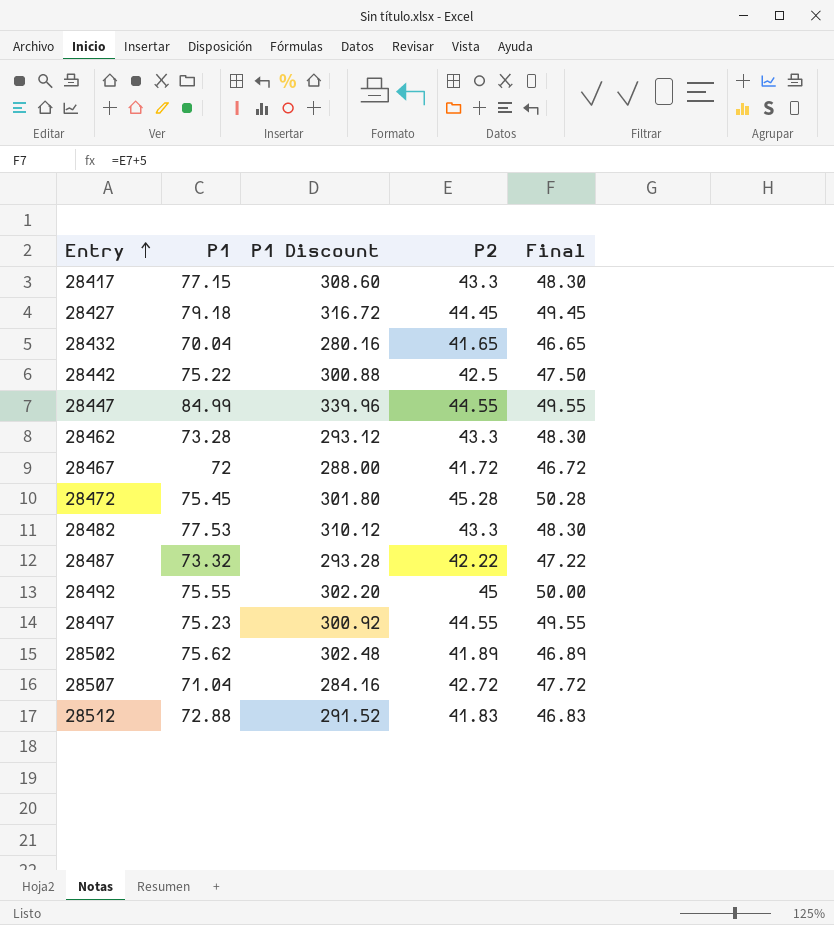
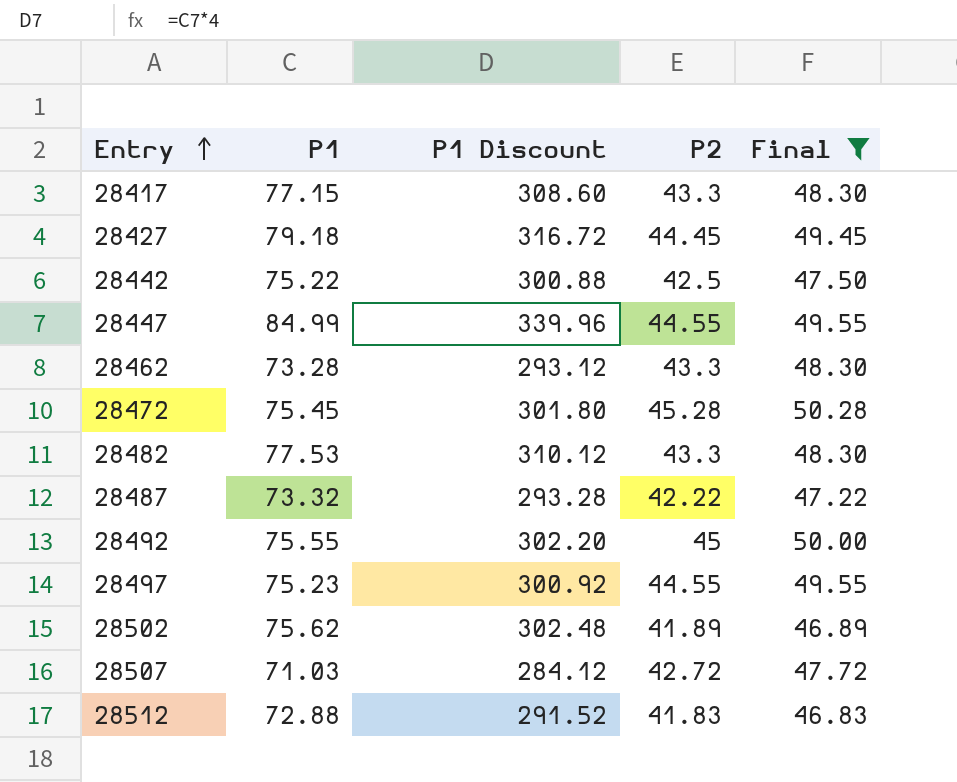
filter: none -> Final >= 46.83
28507 | P1: 71.04 -> 71.03
28507 | P1 Discount: 284.16 -> 284.12

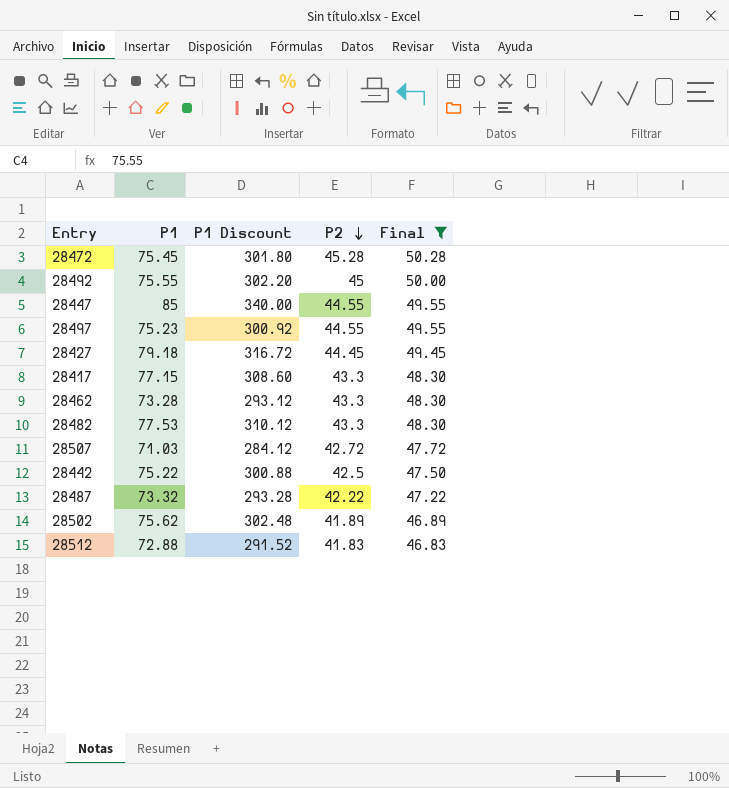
row order: Entry ascending -> P2 descending
28447 | P1: 84.99 -> 85
28447 | P1 Discount: 339.96 -> 340.00

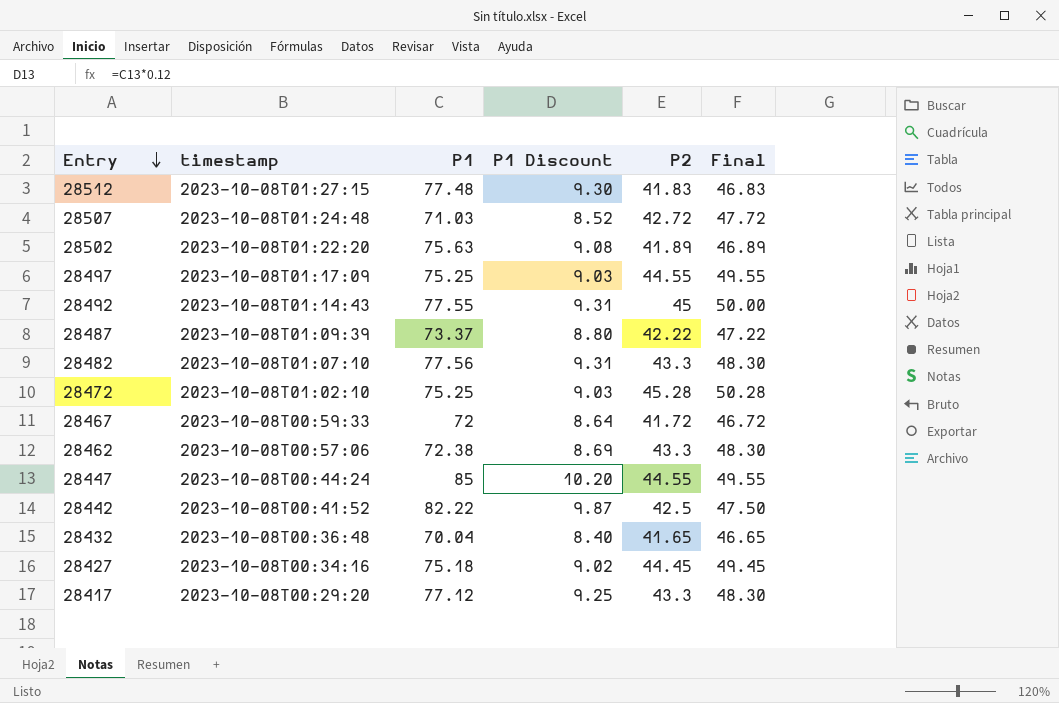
filter: Final >= 46.83 -> none
row order: P2 descending -> Entry descending
column timestamp | position: none -> 2
column P1 Discount | formula: [P1] * 4 -> [P1] * 0.12
28512 | P1: 72.88 -> 77.48
28502 | P1: 75.62 -> 75.63
28497 | P1: 75.23 -> 75.25
28492 | P1: 75.55 -> 77.55
28487 | P1: 73.32 -> 73.37
28482 | P1: 77.53 -> 77.56
28472 | P1: 75.45 -> 75.25
28462 | P1: 73.28 -> 72.38
28442 | P1: 75.22 -> 82.22
28427 | P1: 79.18 -> 75.18
28417 | P1: 77.15 -> 77.12

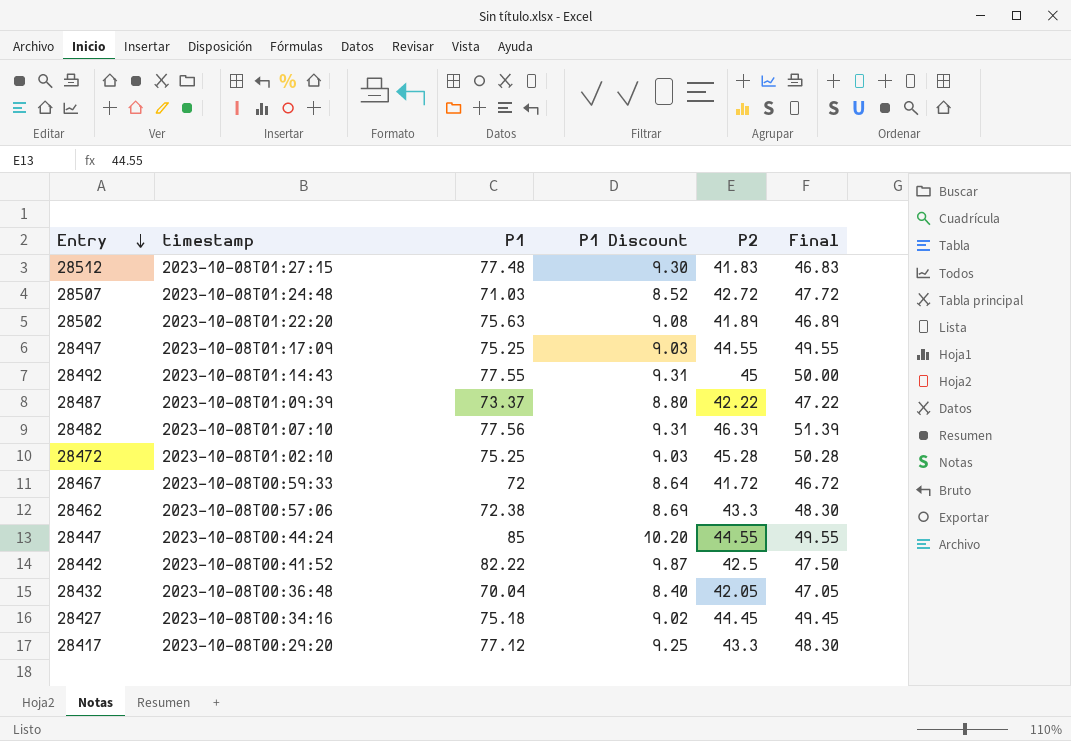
28482 | P2: 43.3 -> 46.39
28482 | Final: 48.30 -> 51.39
28432 | P2: 41.65 -> 42.05
28432 | Final: 46.65 -> 47.05

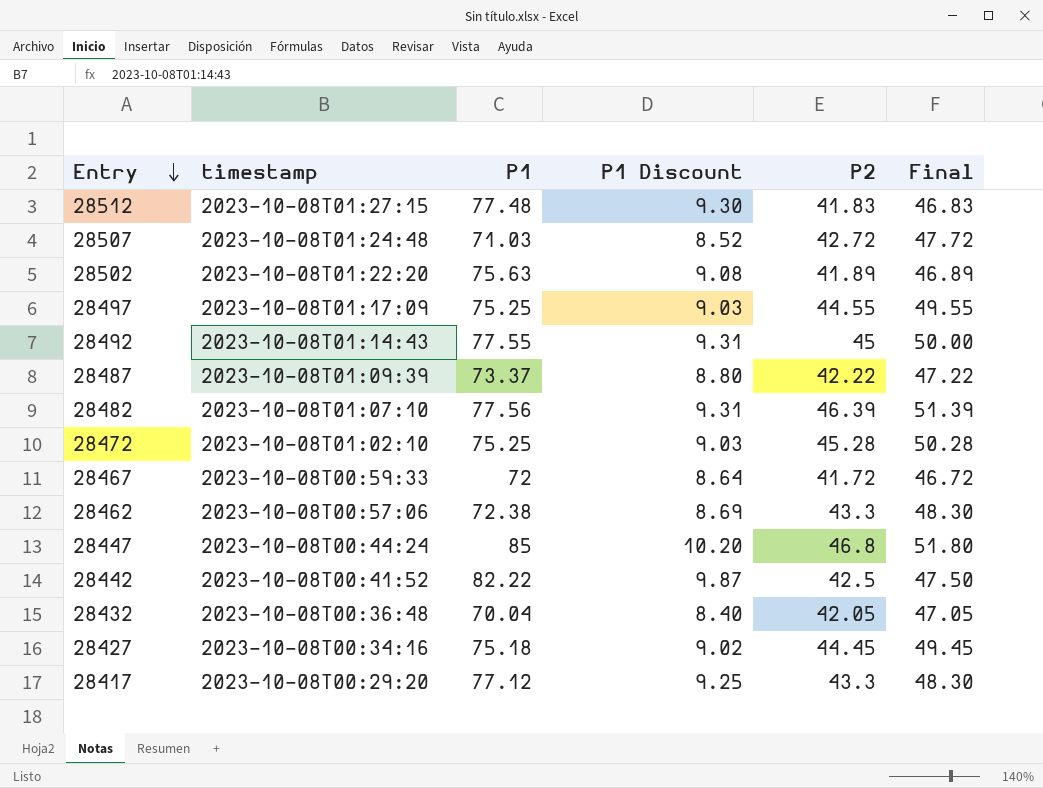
28447 | P2: 44.55 -> 46.8
28447 | Final: 49.55 -> 51.80

